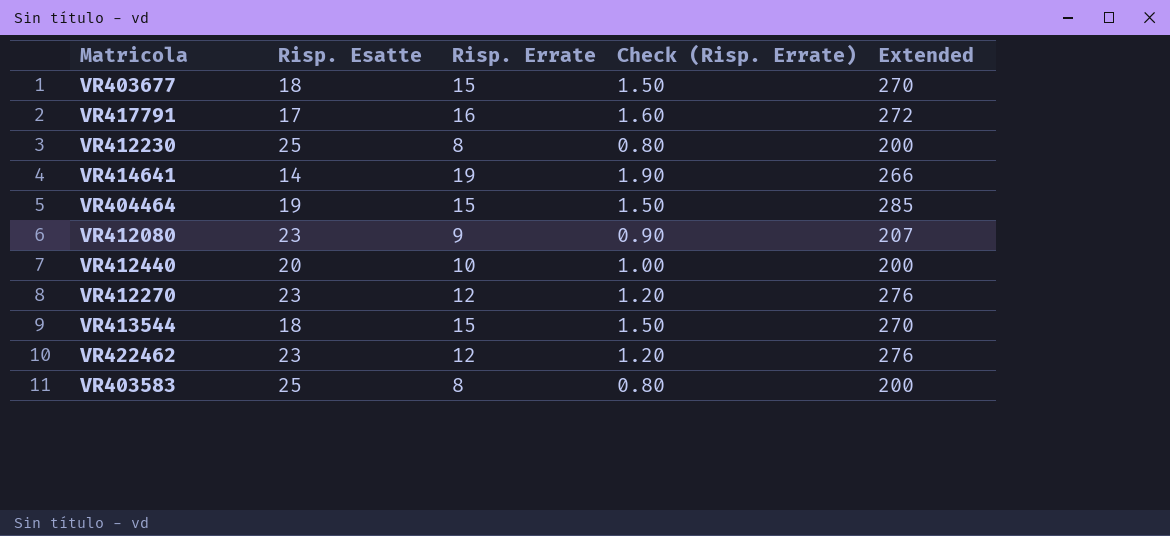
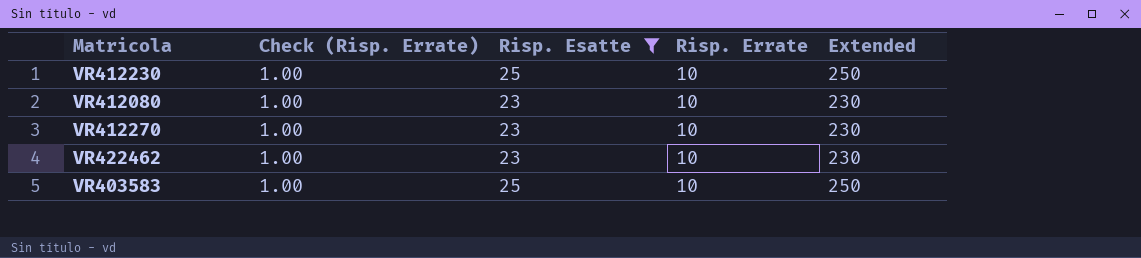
filter: none -> Risp. Esatte >= 23
column Check (Risp. Errate) | position: 4 -> 2
VR412230 | Check (Risp. Errate): 0.80 -> 1.00
VR412230 | Risp. Errate: 8 -> 10
VR412230 | Extended: 200 -> 250
VR412080 | Check (Risp. Errate): 0.90 -> 1.00
VR412080 | Risp. Errate: 9 -> 10
VR412080 | Extended: 207 -> 230
VR412270 | Check (Risp. Errate): 1.20 -> 1.00
VR412270 | Risp. Errate: 12 -> 10
VR412270 | Extended: 276 -> 230
VR422462 | Check (Risp. Errate): 1.20 -> 1.00
VR422462 | Risp. Errate: 12 -> 10
VR422462 | Extended: 276 -> 230
VR403583 | Check (Risp. Errate): 0.80 -> 1.00
VR403583 | Risp. Errate: 8 -> 10
VR403583 | Extended: 200 -> 250

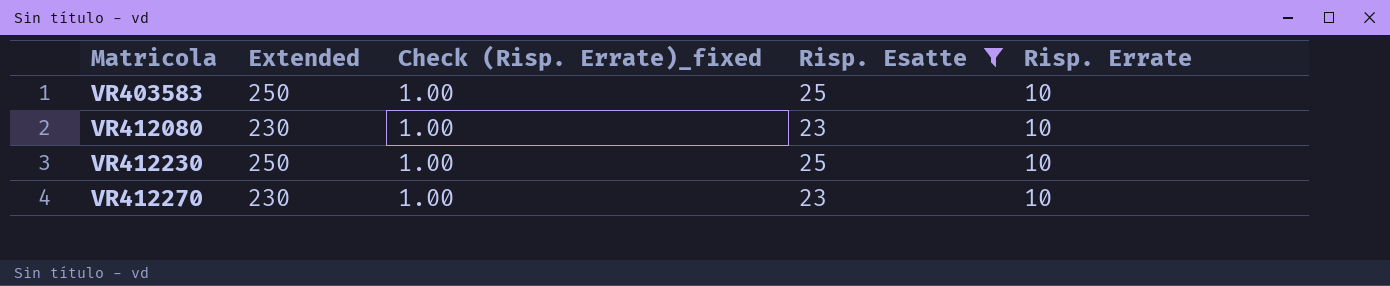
row order: none -> Matricola ascending
column Extended | position: 5 -> 2
column name: Check (Risp. Errate) -> Check (Risp. Errate)_fixed
row VR422462: 1.00 | 23 | 10 | 230 -> none

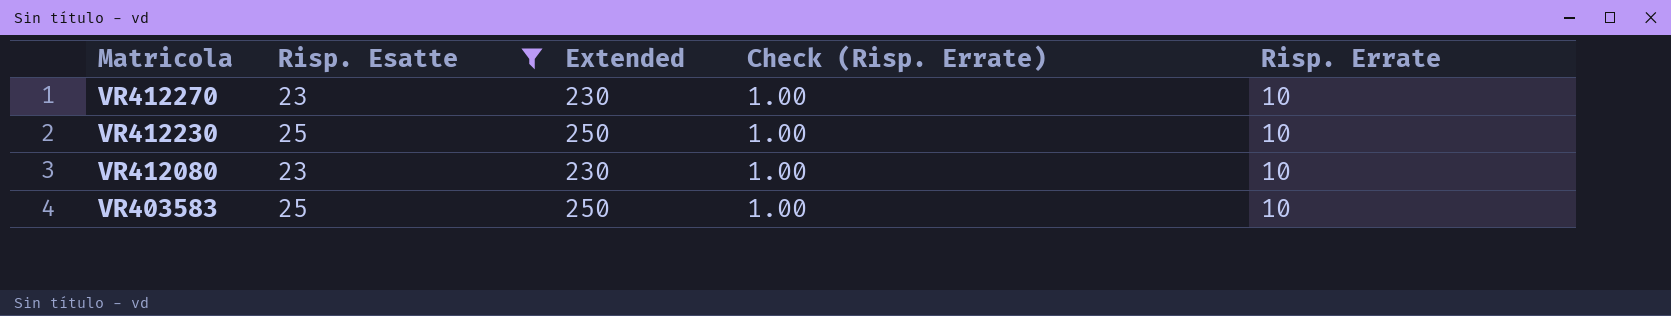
row order: Matricola ascending -> Matricola descending
column Risp. Esatte | position: 4 -> 2
column name: Check (Risp. Errate)_fixed -> Check (Risp. Errate)

